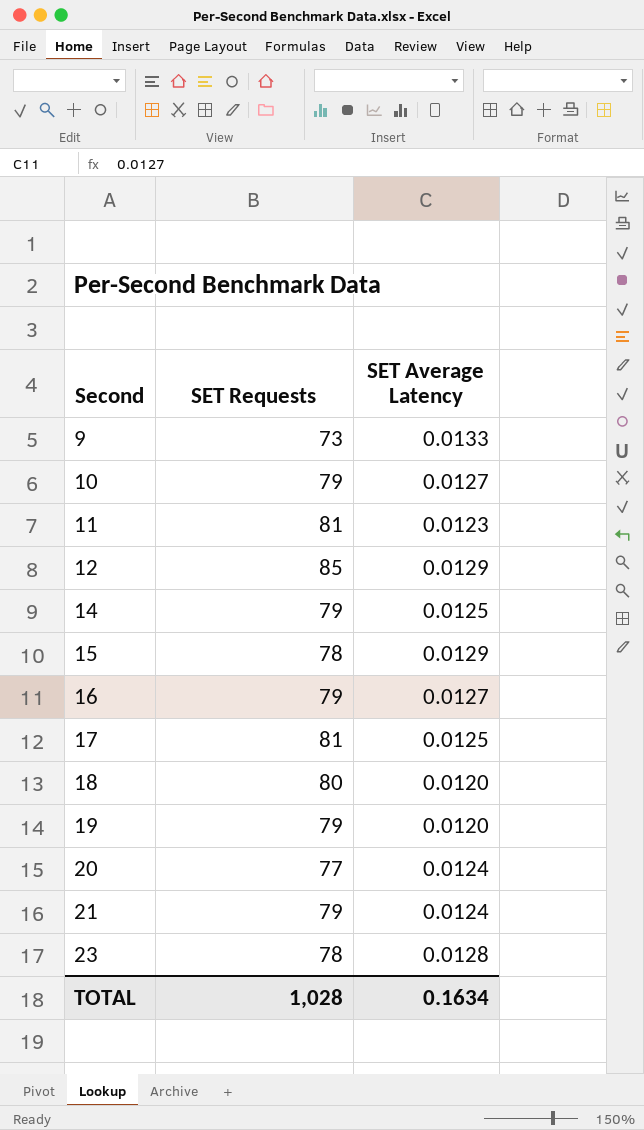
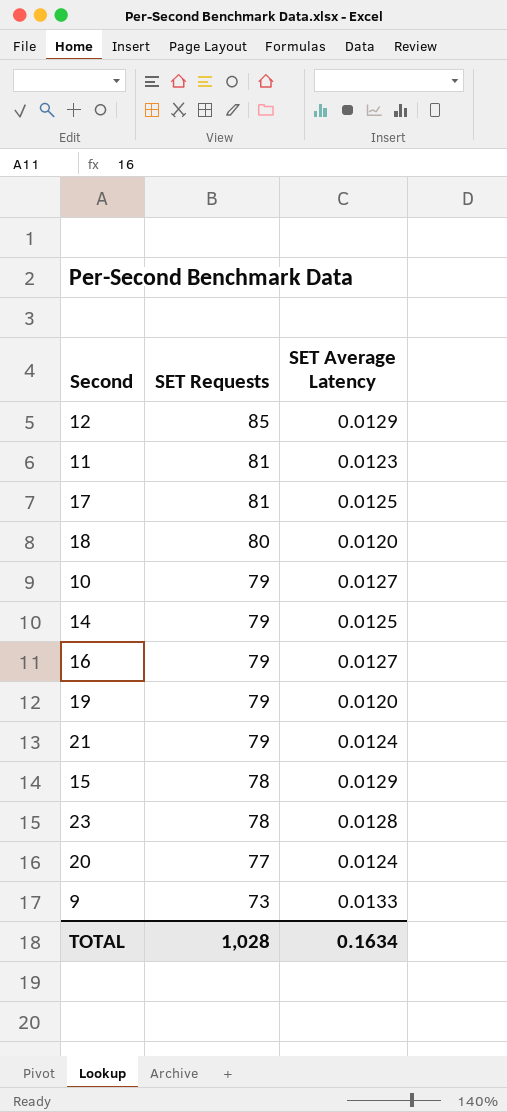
row order: Second ascending -> SET Requests descending

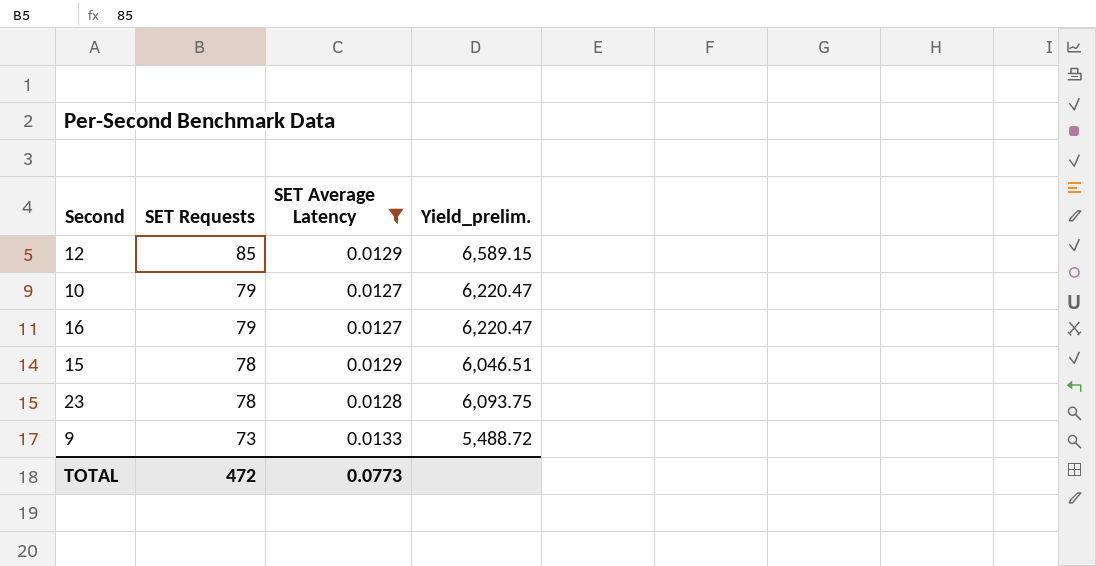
filter: none -> SET Average Latency >= 0.0127
column Yield_prelim. | formula: none -> [SET Requests] / [SET Average Latency]
TOTAL | SET Requests: 1,028 -> 472
TOTAL | SET Average Latency: 0.1634 -> 0.0773

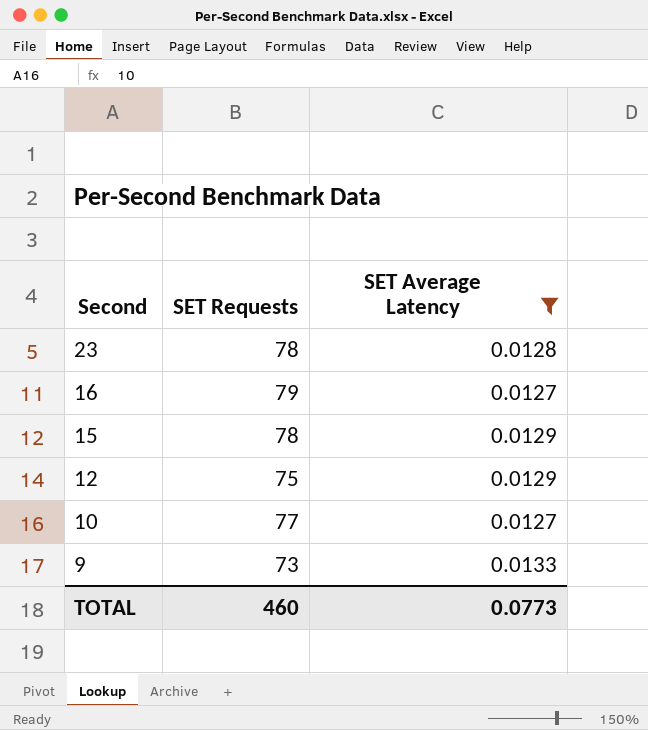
row order: SET Requests descending -> Second descending
column Yield_prelim. | formula: [SET Requests] / [SET Average Latency] -> none
12 | SET Requests: 85 -> 75
10 | SET Requests: 79 -> 77
TOTAL | SET Requests: 472 -> 460

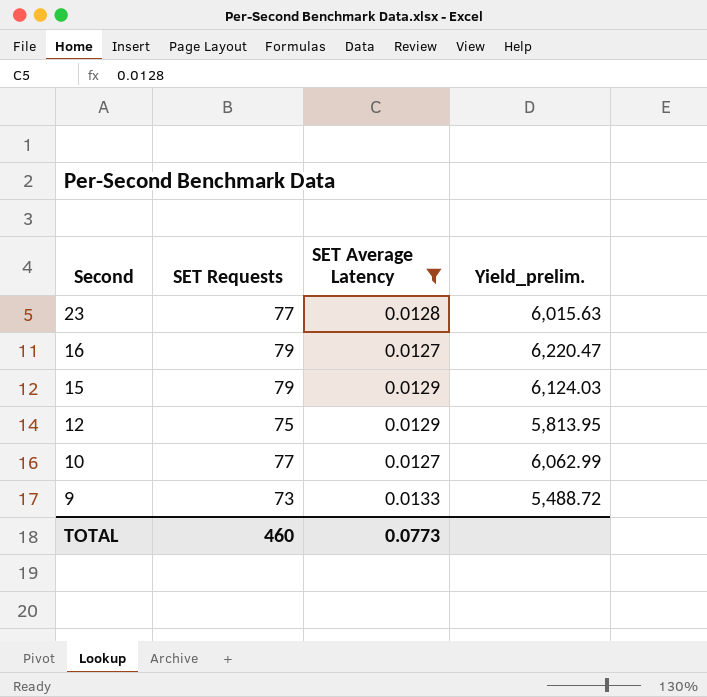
column Yield_prelim. | formula: none -> [SET Requests] / [SET Average Latency]
23 | SET Requests: 78 -> 77
15 | SET Requests: 78 -> 79

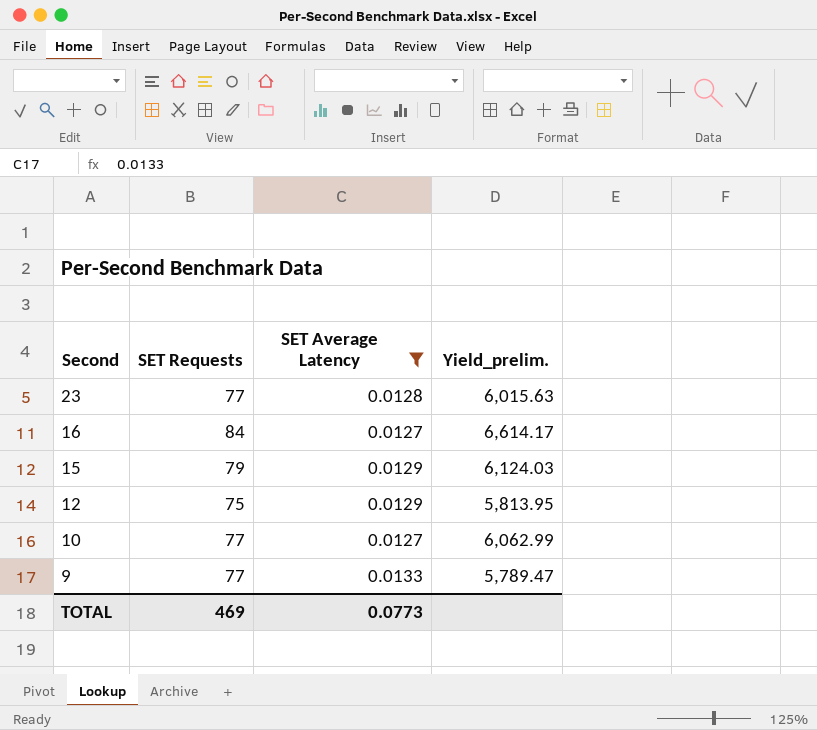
16 | SET Requests: 79 -> 84
16 | Yield_prelim.: 6,220.47 -> 6,614.17
9 | SET Requests: 73 -> 77
9 | Yield_prelim.: 5,488.72 -> 5,789.47
TOTAL | SET Requests: 460 -> 469

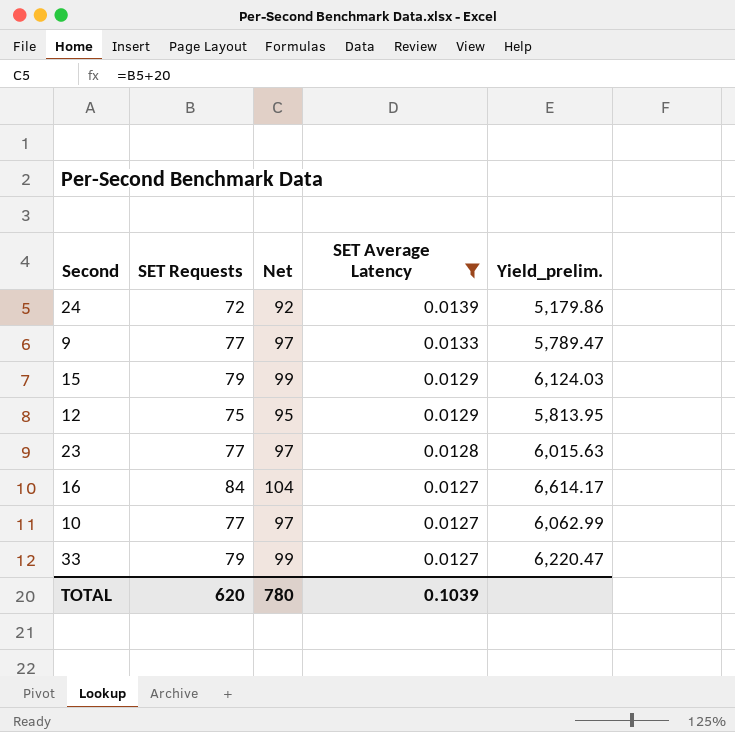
row order: Second descending -> SET Average Latency descending
column Net | formula: none -> [SET Requests] + 20
row 24: none -> 72 | 92 | 0.0139 | 5,179.86
row 33: none -> 79 | 99 | 0.0127 | 6,220.47
TOTAL | SET Requests: 469 -> 620
TOTAL | SET Average Latency: 0.0773 -> 0.1039

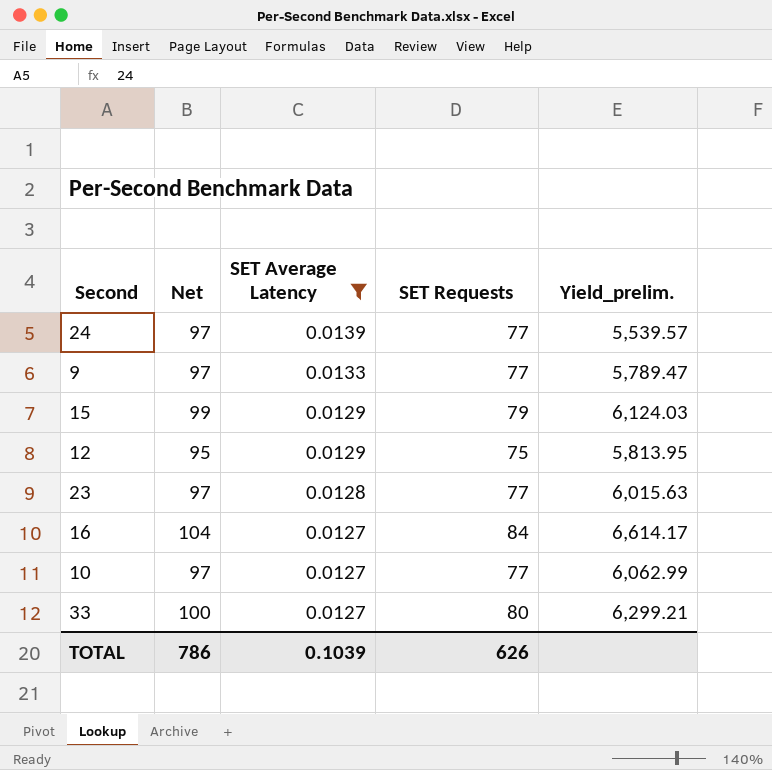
column SET Requests | position: 2 -> 4
24 | Net: 92 -> 97
24 | SET Requests: 72 -> 77
24 | Yield_prelim.: 5,179.86 -> 5,539.57
33 | Net: 99 -> 100
33 | SET Requests: 79 -> 80
33 | Yield_prelim.: 6,220.47 -> 6,299.21
TOTAL | Net: 780 -> 786
TOTAL | SET Requests: 620 -> 626

